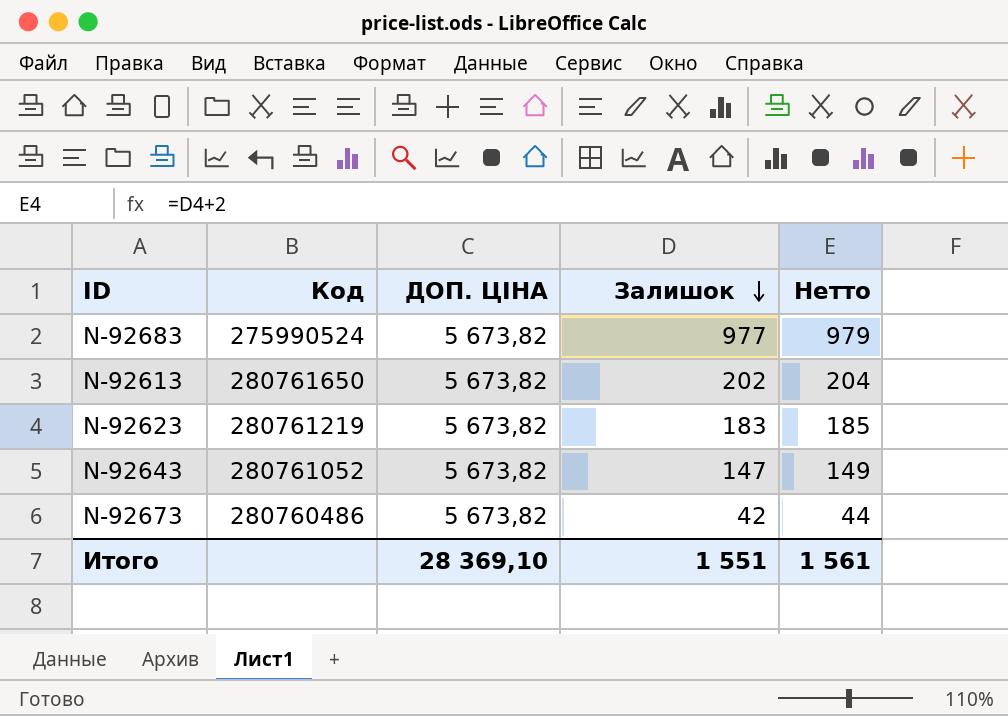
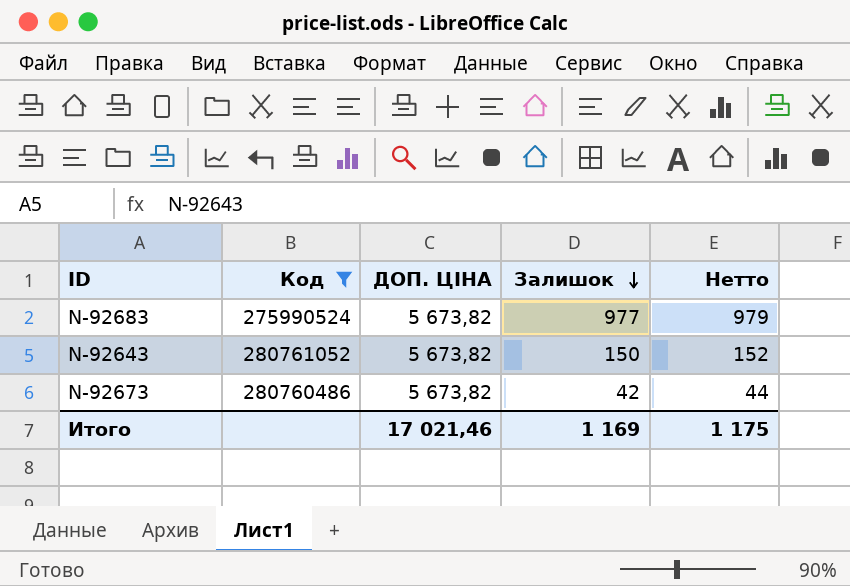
filter: none -> Код <= 280761052
N-92643 | Залишок: 147 -> 150
N-92643 | Нетто: 149 -> 152
Итого | ДОП. ЦІНА: 28 369,10 -> 17 021,46
Итого | Залишок: 1 551 -> 1 169
Итого | Нетто: 1 561 -> 1 175

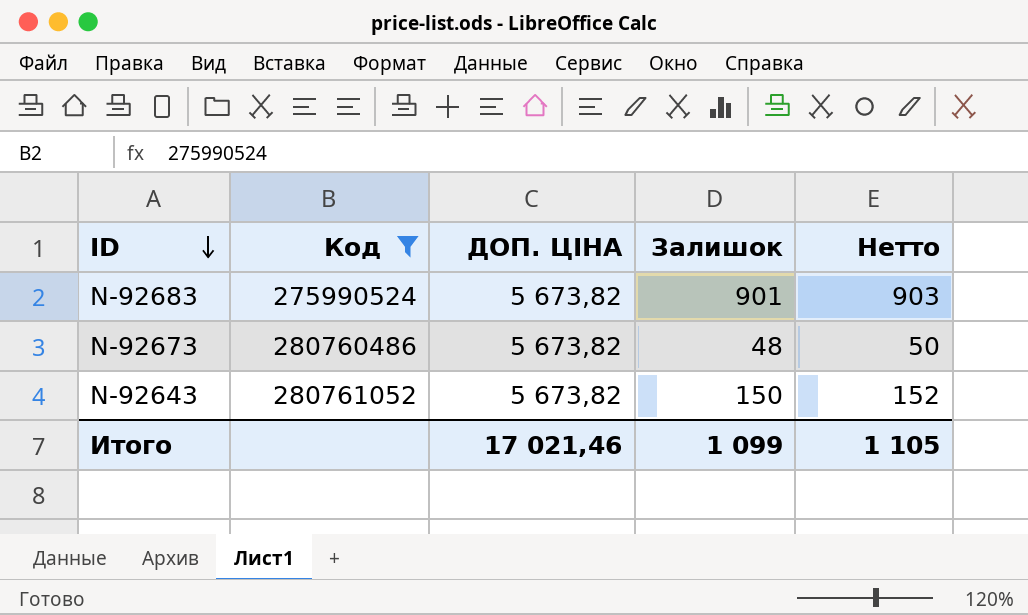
row order: Залишок descending -> ID descending
N-92683 | Залишок: 977 -> 901
N-92683 | Нетто: 979 -> 903
N-92673 | Залишок: 42 -> 48
N-92673 | Нетто: 44 -> 50
Итого | Залишок: 1 169 -> 1 099
Итого | Нетто: 1 175 -> 1 105

